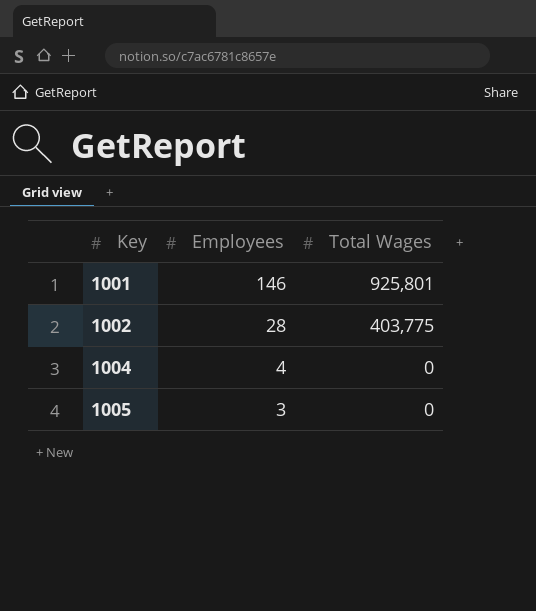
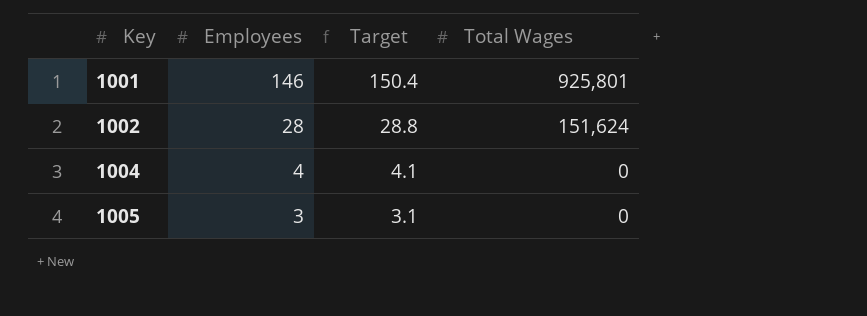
column Target | formula: none -> [Employees] * 1.03
1002 | Total Wages: 403,775 -> 151,624

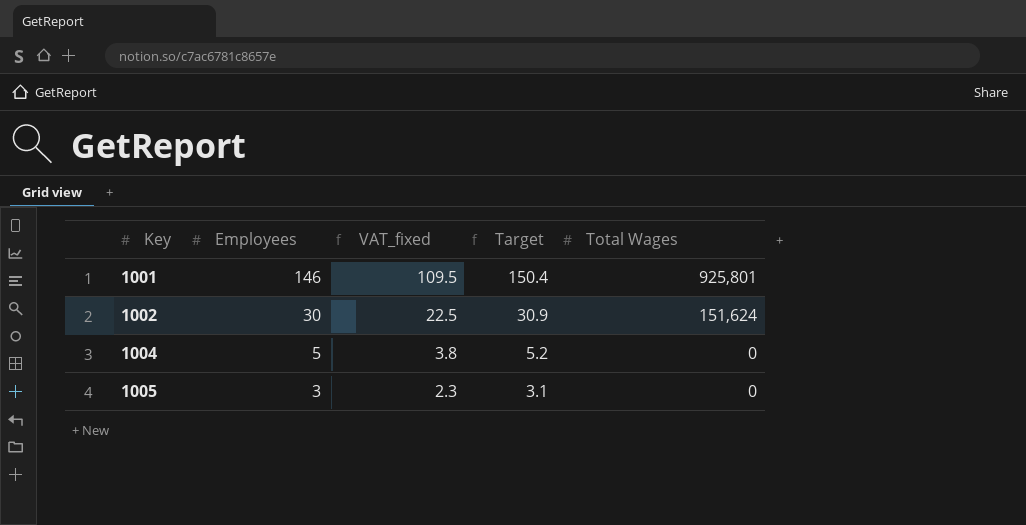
column VAT_fixed | formula: none -> [Employees] * 0.75
1002 | Employees: 28 -> 30
1002 | Target: 28.8 -> 30.9
1004 | Employees: 4 -> 5
1004 | Target: 4.1 -> 5.2

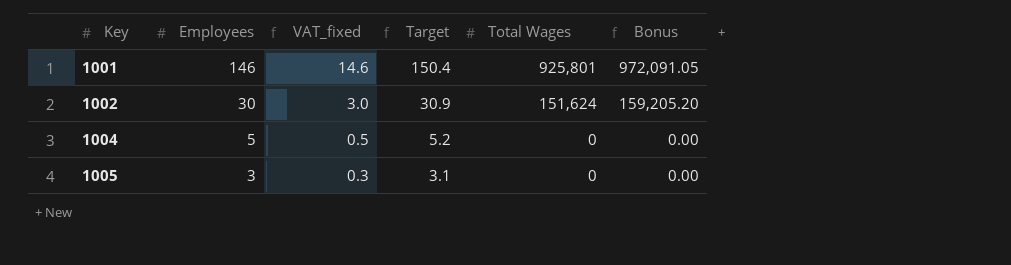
column VAT_fixed | formula: [Employees] * 0.75 -> [Employees] * 0.1
column Bonus | formula: none -> [Total Wages] * 1.05

